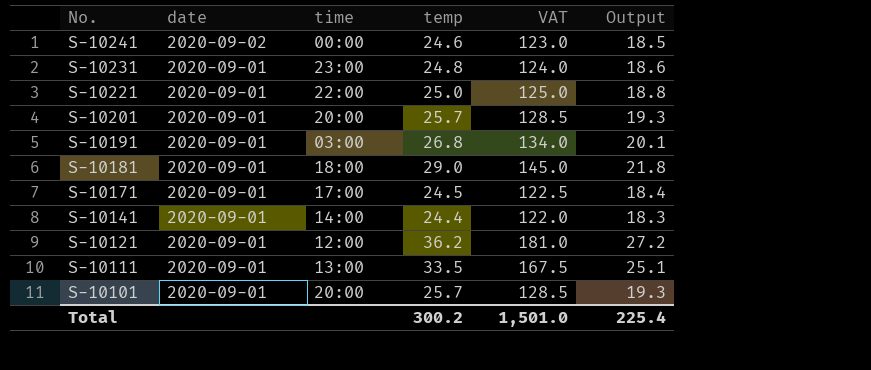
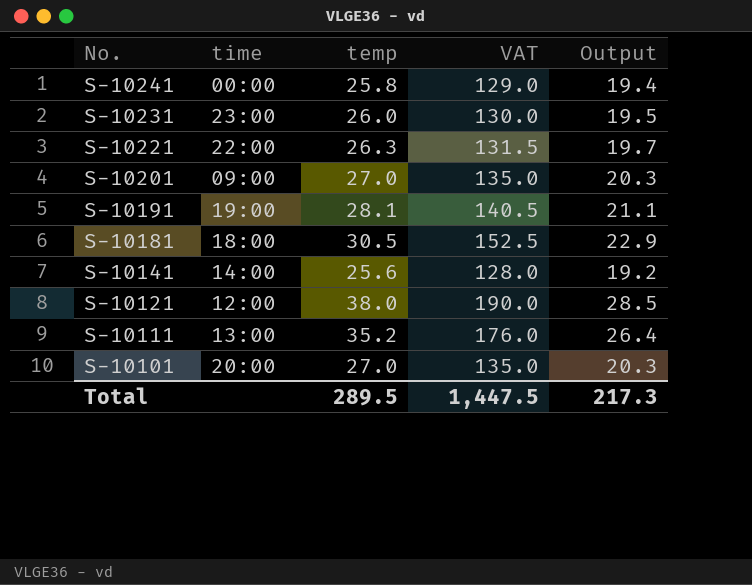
column date | position: 2 -> none
row S-10171: 2020-09-01 | 17:00 | 24.5 | 122.5 | 18.4 -> none
S-10241 | temp: 24.6 -> 25.8
S-10241 | VAT: 123.0 -> 129.0
S-10241 | Output: 18.5 -> 19.4
S-10231 | temp: 24.8 -> 26.0
S-10231 | VAT: 124.0 -> 130.0
S-10231 | Output: 18.6 -> 19.5
S-10221 | temp: 25.0 -> 26.3
S-10221 | VAT: 125.0 -> 131.5
S-10221 | Output: 18.8 -> 19.7
S-10201 | time: 20:00 -> 09:00
S-10201 | temp: 25.7 -> 27.0
S-10201 | VAT: 128.5 -> 135.0
S-10201 | Output: 19.3 -> 20.3
S-10191 | time: 03:00 -> 19:00
S-10191 | temp: 26.8 -> 28.1
S-10191 | VAT: 134.0 -> 140.5
S-10191 | Output: 20.1 -> 21.1
S-10181 | temp: 29.0 -> 30.5
S-10181 | VAT: 145.0 -> 152.5
S-10181 | Output: 21.8 -> 22.9
S-10141 | temp: 24.4 -> 25.6
S-10141 | VAT: 122.0 -> 128.0
S-10141 | Output: 18.3 -> 19.2
S-10121 | temp: 36.2 -> 38.0
S-10121 | VAT: 181.0 -> 190.0
S-10121 | Output: 27.2 -> 28.5
S-10111 | temp: 33.5 -> 35.2
S-10111 | VAT: 167.5 -> 176.0
S-10111 | Output: 25.1 -> 26.4
S-10101 | temp: 25.7 -> 27.0
S-10101 | VAT: 128.5 -> 135.0
S-10101 | Output: 19.3 -> 20.3
Total | temp: 300.2 -> 289.5
Total | VAT: 1,501.0 -> 1,447.5
Total | Output: 225.4 -> 217.3

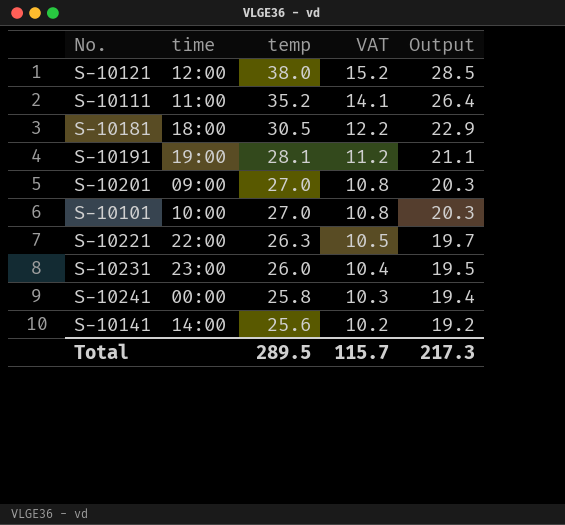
row order: No. descending -> temp descending
column VAT | formula: [temp] * 5 -> [temp] * 0.4
S-10111 | time: 13:00 -> 11:00
S-10101 | time: 20:00 -> 10:00
Total | VAT: 1,447.5 -> 115.7

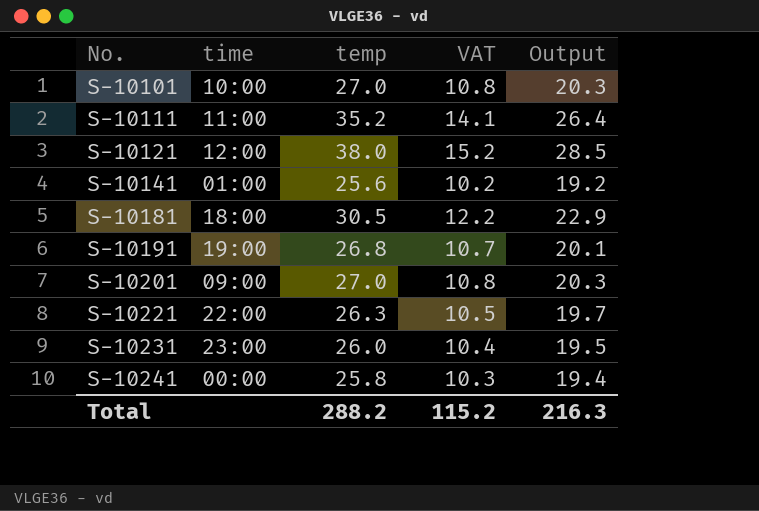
row order: temp descending -> No. ascending
S-10141 | time: 14:00 -> 01:00
S-10191 | temp: 28.1 -> 26.8
S-10191 | VAT: 11.2 -> 10.7
S-10191 | Output: 21.1 -> 20.1
Total | temp: 289.5 -> 288.2
Total | VAT: 115.7 -> 115.2
Total | Output: 217.3 -> 216.3

